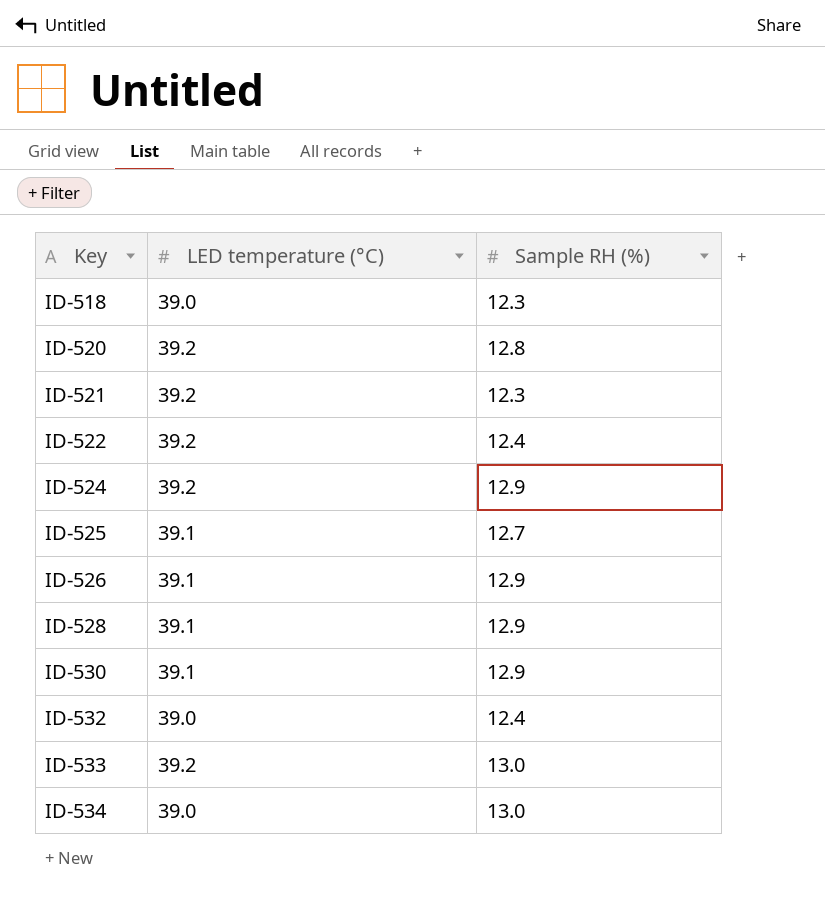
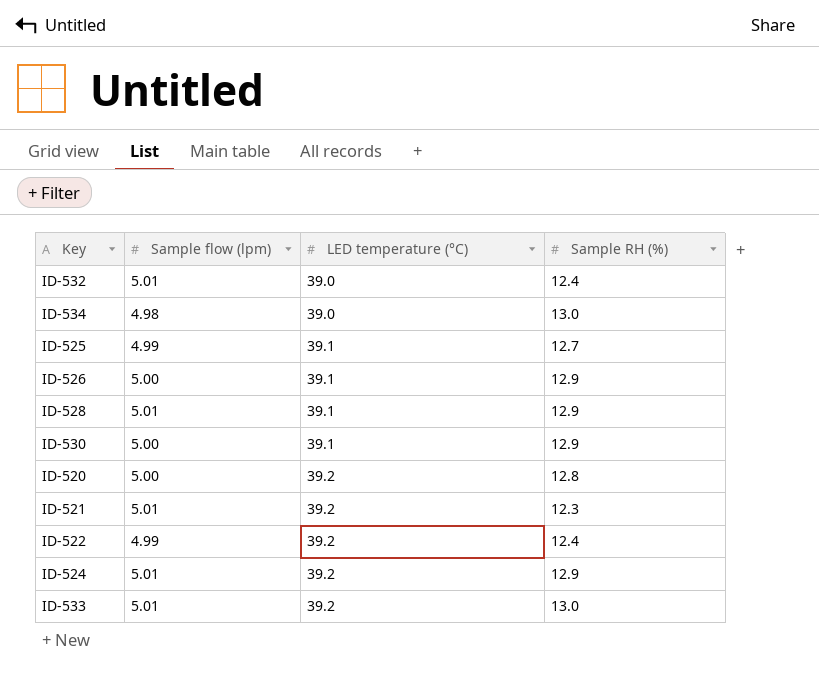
row order: Key ascending -> LED temperature (°C) ascending
column Sample flow (lpm) | position: none -> 2
row ID-518: 39.0 | 12.3 -> none

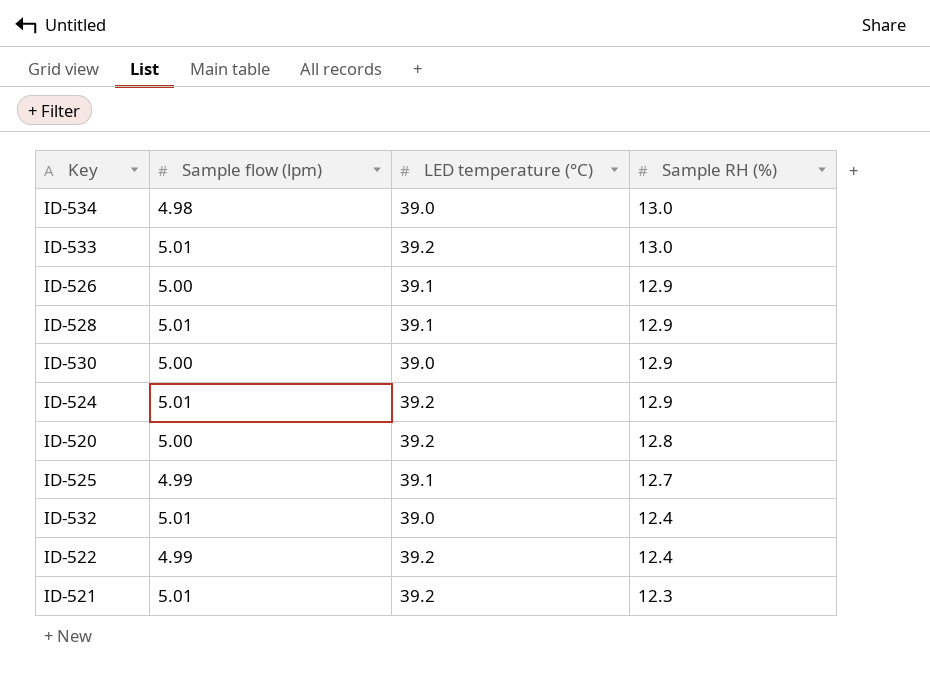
row order: LED temperature (°C) ascending -> Sample RH (%) descending
ID-530 | LED temperature (°C): 39.1 -> 39.0

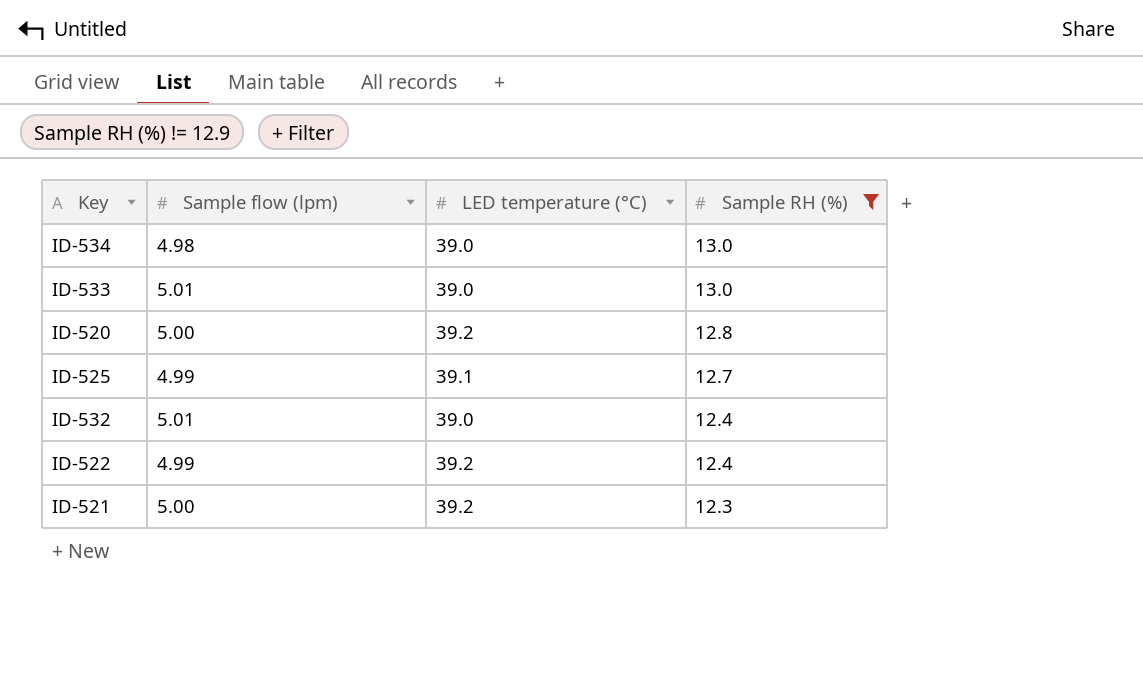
filter: none -> Sample RH (%) != 12.9
ID-533 | LED temperature (°C): 39.2 -> 39.0
ID-521 | Sample flow (lpm): 5.01 -> 5.00

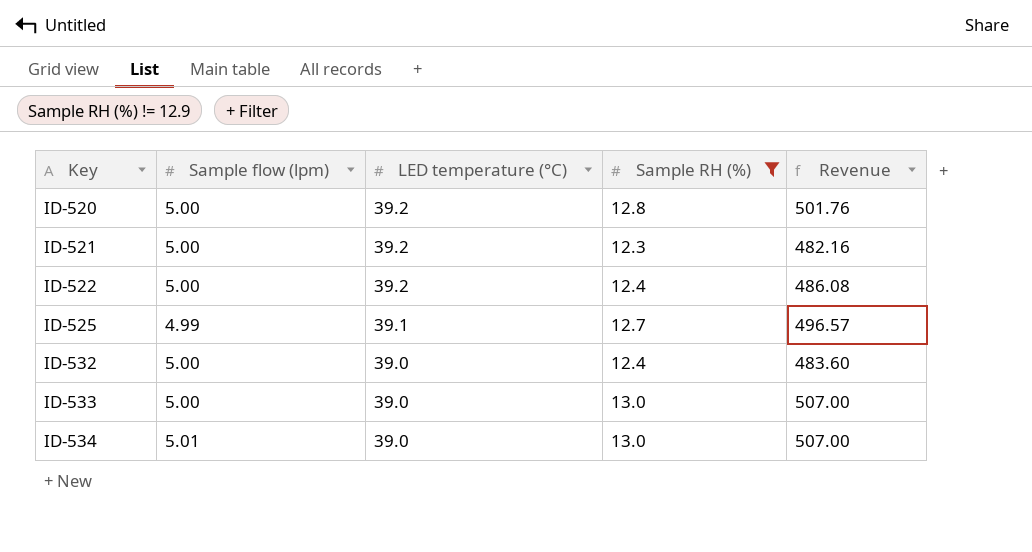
row order: Sample RH (%) descending -> Key ascending
column Revenue | formula: none -> [LED temperature (°C)] * [Sample RH (%)]
ID-522 | Sample flow (lpm): 4.99 -> 5.00
ID-532 | Sample flow (lpm): 5.01 -> 5.00
ID-533 | Sample flow (lpm): 5.01 -> 5.00
ID-534 | Sample flow (lpm): 4.98 -> 5.01

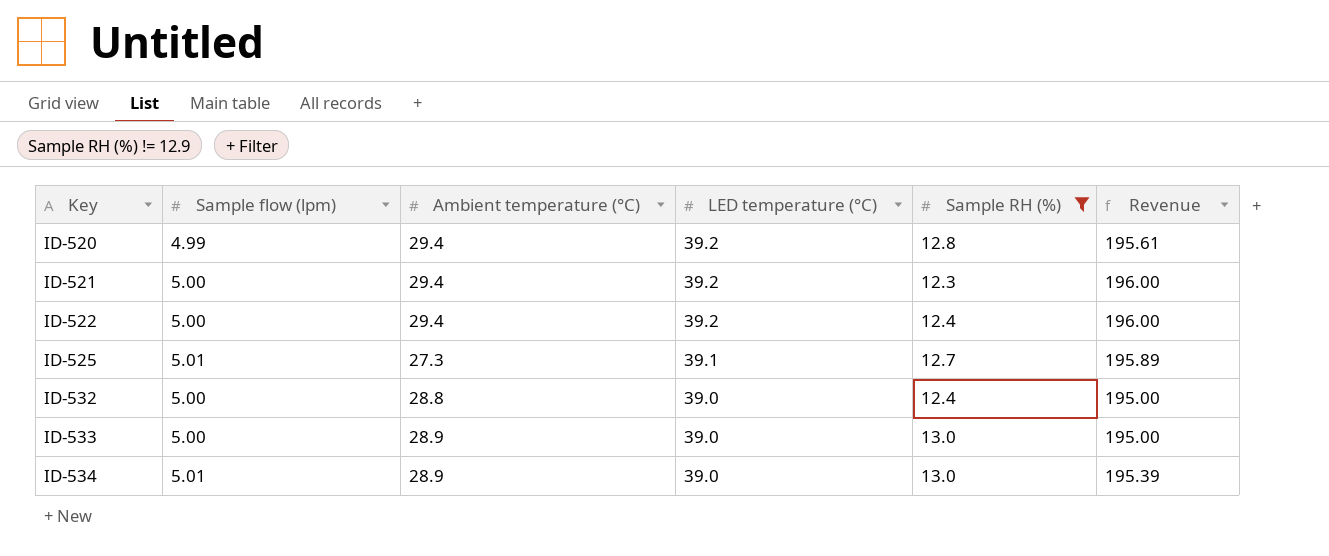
column Ambient temperature (°C) | position: none -> 3
column Revenue | formula: [LED temperature (°C)] * [Sample RH (%)] -> [Sample flow (lpm)] * [LED temperature (°C)]
ID-520 | Sample flow (lpm): 5.00 -> 4.99
ID-525 | Sample flow (lpm): 4.99 -> 5.01

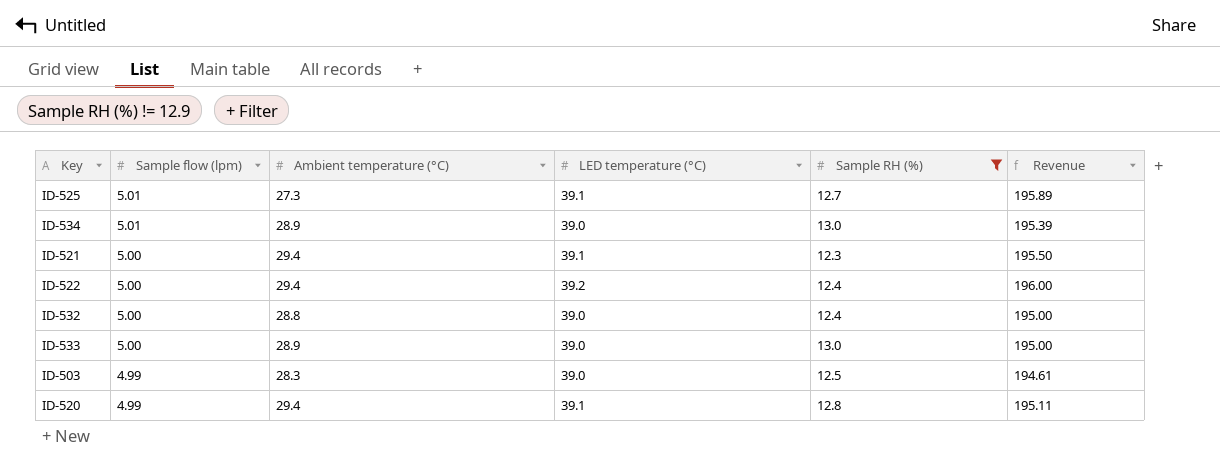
row order: Key ascending -> Sample flow (lpm) descending
ID-521 | LED temperature (°C): 39.2 -> 39.1
ID-521 | Revenue: 196.00 -> 195.50
row ID-503: none -> 4.99 | 28.3 | 39.0 | 12.5 | 194.61
ID-520 | LED temperature (°C): 39.2 -> 39.1
ID-520 | Revenue: 195.61 -> 195.11

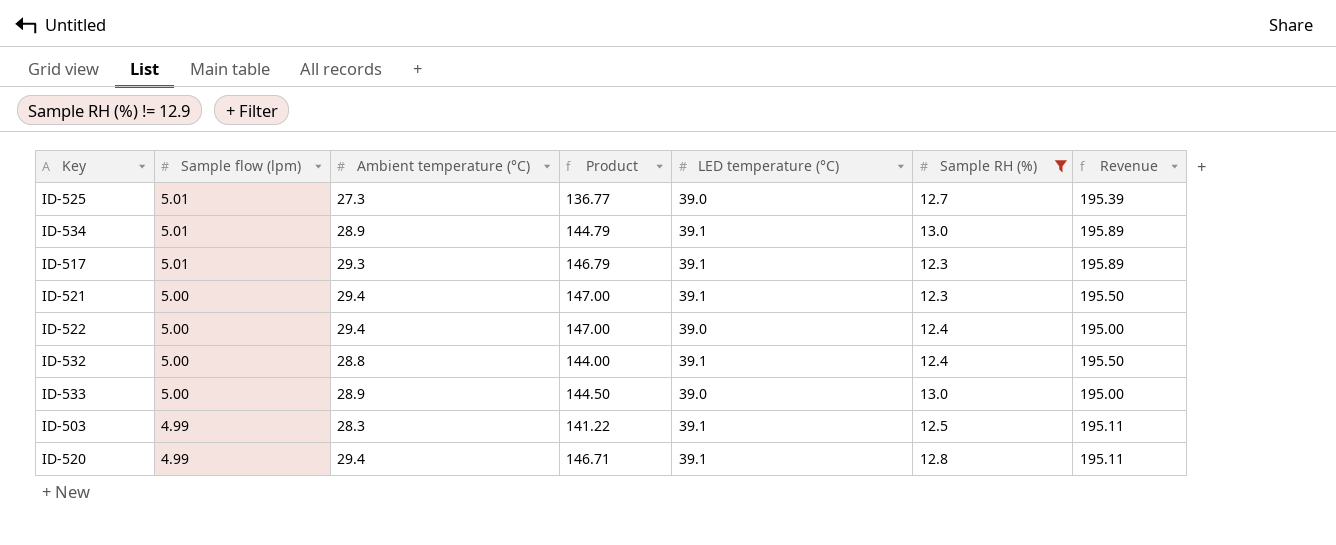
column Product | formula: none -> [Sample flow (lpm)] * [Ambient temperature (°C)]
ID-525 | LED temperature (°C): 39.1 -> 39.0
ID-525 | Revenue: 195.89 -> 195.39
ID-534 | LED temperature (°C): 39.0 -> 39.1
ID-534 | Revenue: 195.39 -> 195.89
row ID-517: none -> 5.01 | 29.3 | 146.79 | 39.1 | 12.3 | 195.89
ID-522 | LED temperature (°C): 39.2 -> 39.0
ID-522 | Revenue: 196.00 -> 195.00
ID-532 | LED temperature (°C): 39.0 -> 39.1
ID-532 | Revenue: 195.00 -> 195.50
ID-503 | LED temperature (°C): 39.0 -> 39.1
ID-503 | Revenue: 194.61 -> 195.11

